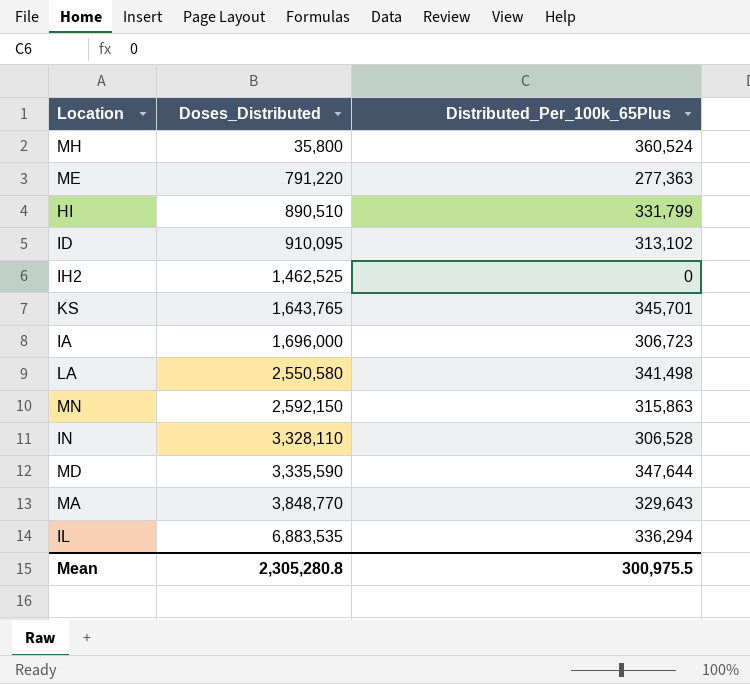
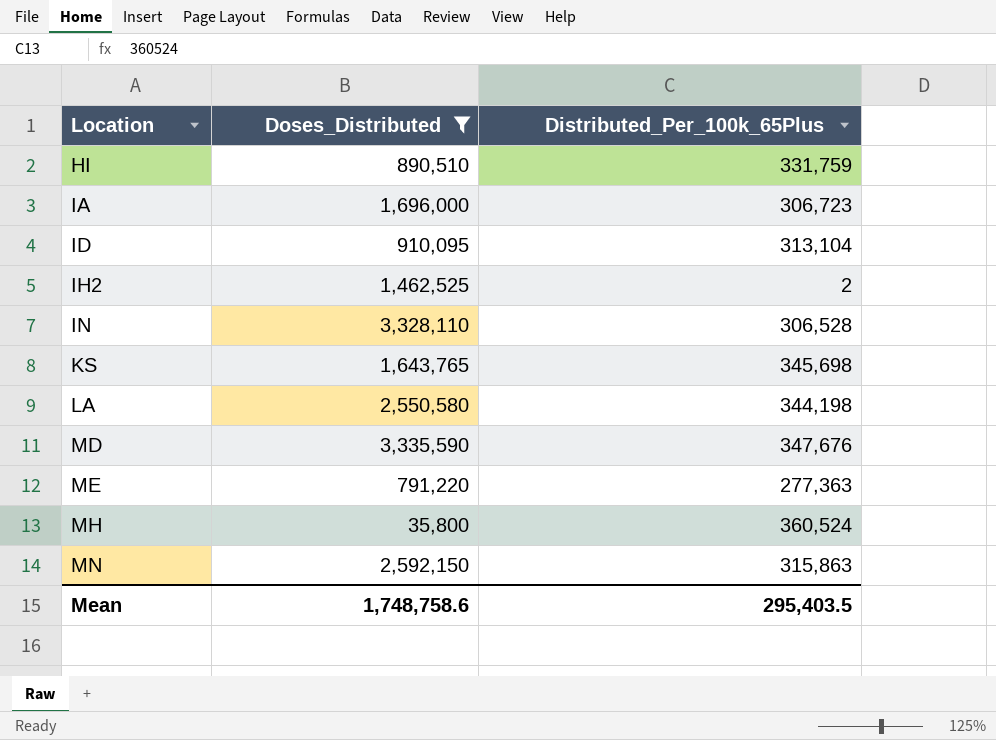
filter: none -> Doses_Distributed <= 3,335,590
row order: Doses_Distributed ascending -> Location ascending
HI | Distributed_Per_100k_65Plus: 331,799 -> 331,759
ID | Distributed_Per_100k_65Plus: 313,102 -> 313,104
IH2 | Distributed_Per_100k_65Plus: 0 -> 2
KS | Distributed_Per_100k_65Plus: 345,701 -> 345,698
LA | Distributed_Per_100k_65Plus: 341,498 -> 344,198
MD | Distributed_Per_100k_65Plus: 347,644 -> 347,676
Mean | Doses_Distributed: 2,305,280.8 -> 1,748,758.6
Mean | Distributed_Per_100k_65Plus: 300,975.5 -> 295,403.5

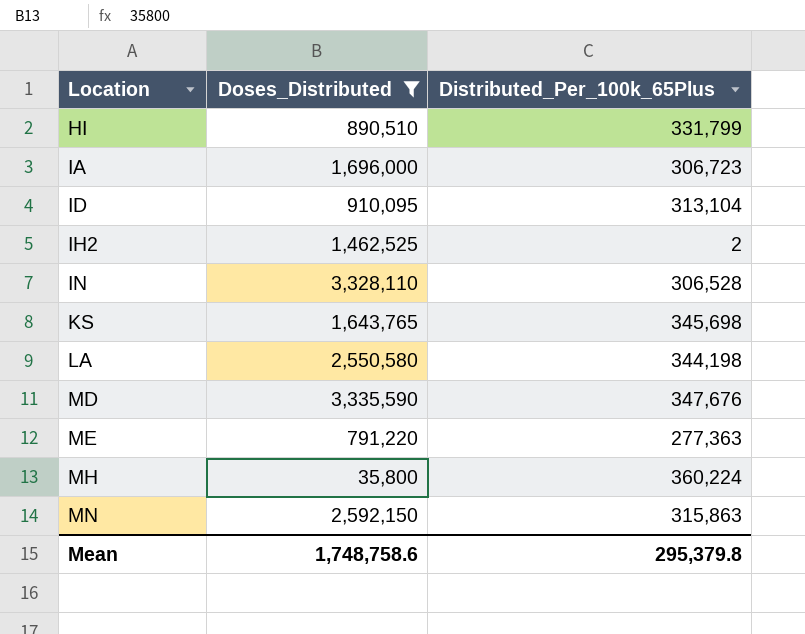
HI | Distributed_Per_100k_65Plus: 331,759 -> 331,799
MH | Distributed_Per_100k_65Plus: 360,524 -> 360,224
Mean | Distributed_Per_100k_65Plus: 295,403.5 -> 295,379.8

